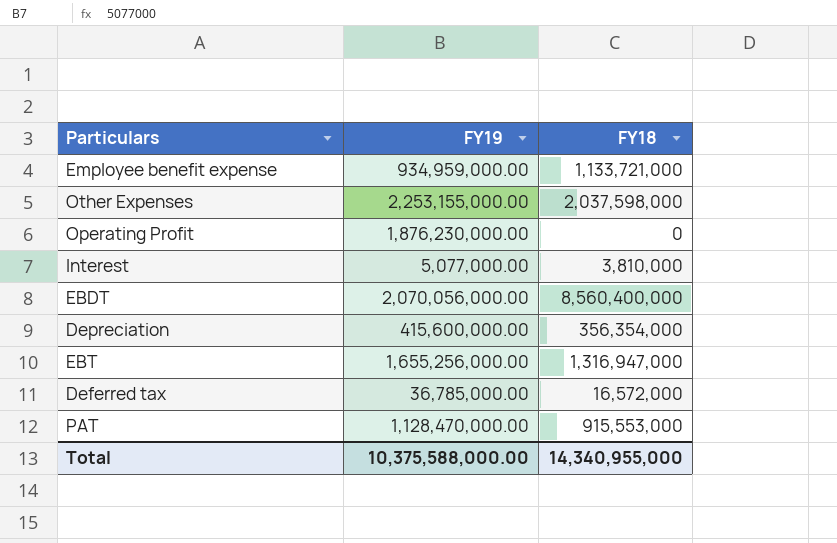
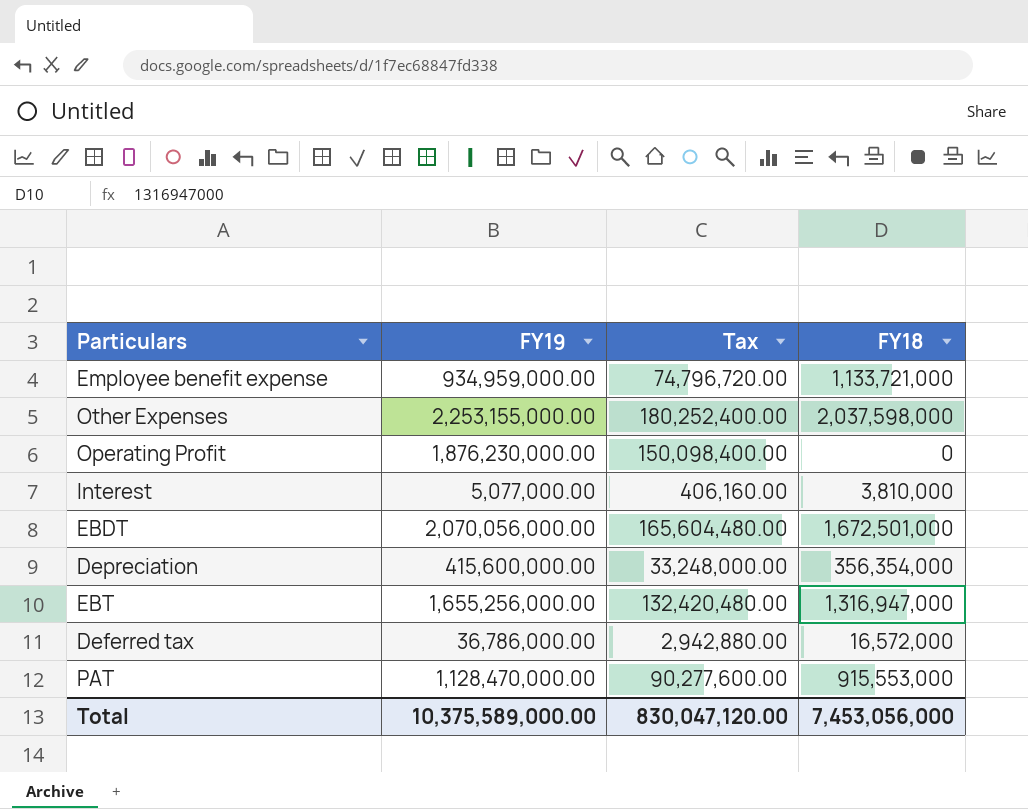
column Tax | formula: none -> [FY19] * 0.08
EBDT | FY18: 8,560,400,000 -> 1,672,501,000
Deferred tax | FY19: 36,785,000.00 -> 36,786,000.00
Total | FY19: 10,375,588,000.00 -> 10,375,589,000.00
Total | FY18: 14,340,955,000 -> 7,453,056,000

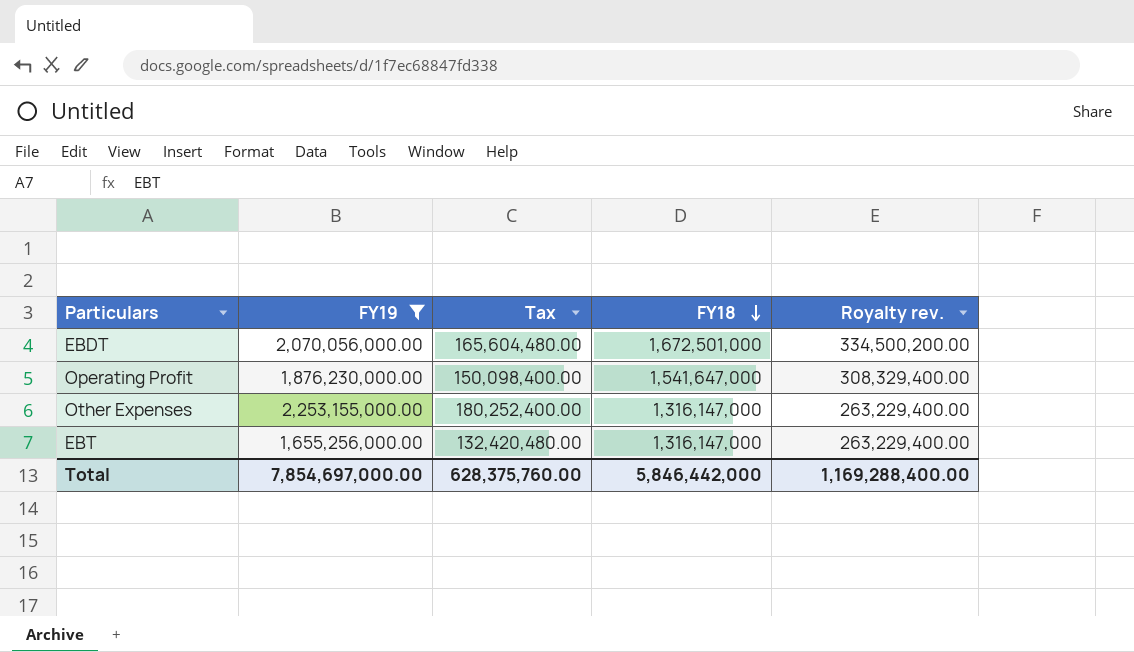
filter: none -> FY19 >= 1,655,256,000.00
row order: none -> FY18 descending
column Royalty rev. | formula: none -> [FY18] * 0.2
Operating Profit | FY18: 0 -> 1,541,647,000
Other Expenses | FY18: 2,037,598,000 -> 1,316,147,000
EBT | FY18: 1,316,947,000 -> 1,316,147,000
Total | FY19: 10,375,589,000.00 -> 7,854,697,000.00
Total | Tax: 830,047,120.00 -> 628,375,760.00
Total | FY18: 7,453,056,000 -> 5,846,442,000

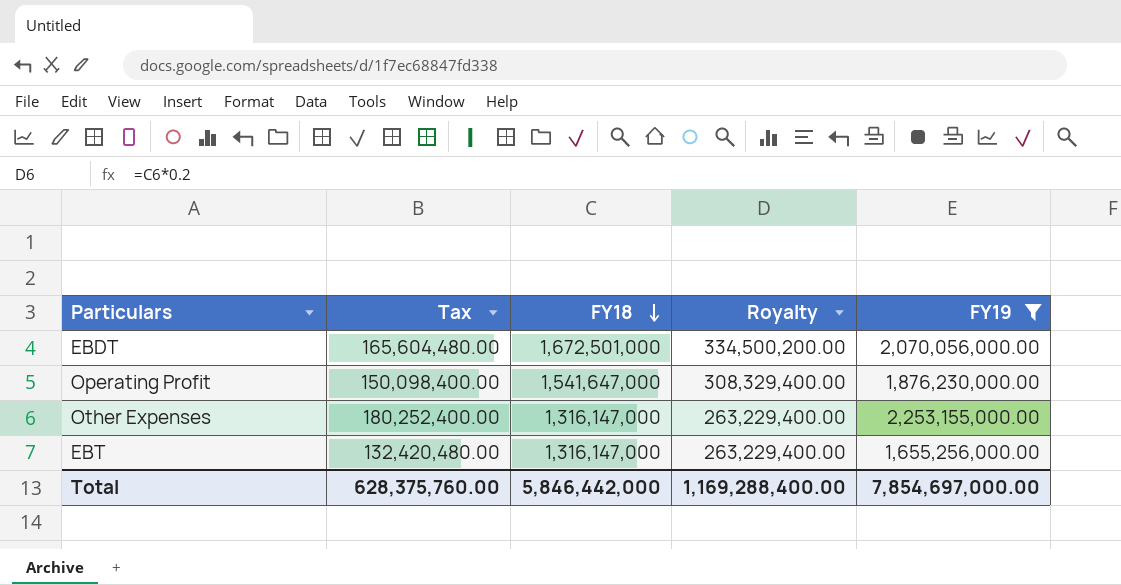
column name: Royalty rev. -> Royalty
column FY19 | position: 2 -> 5

